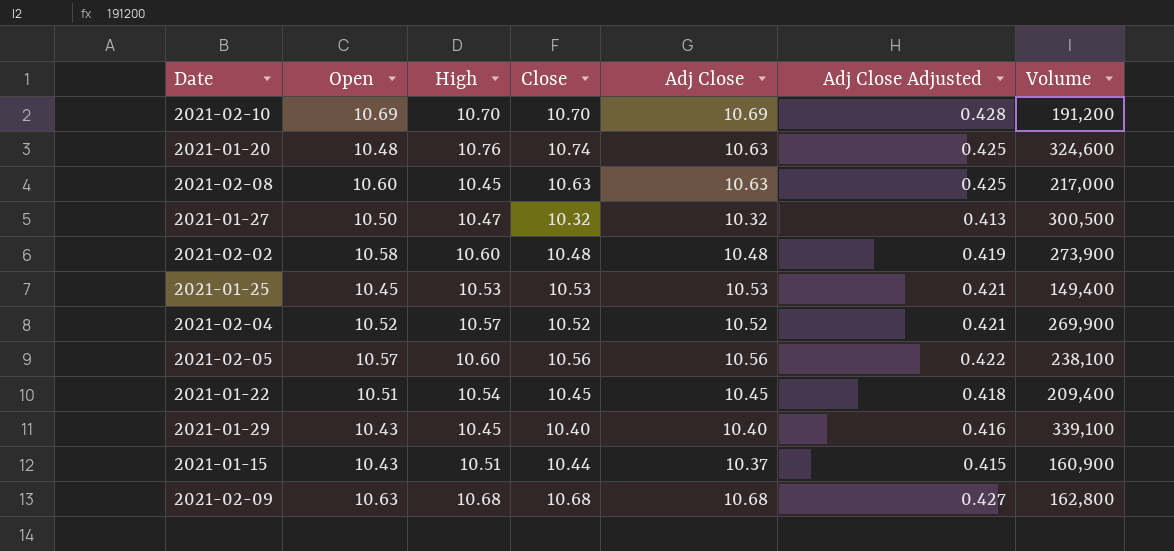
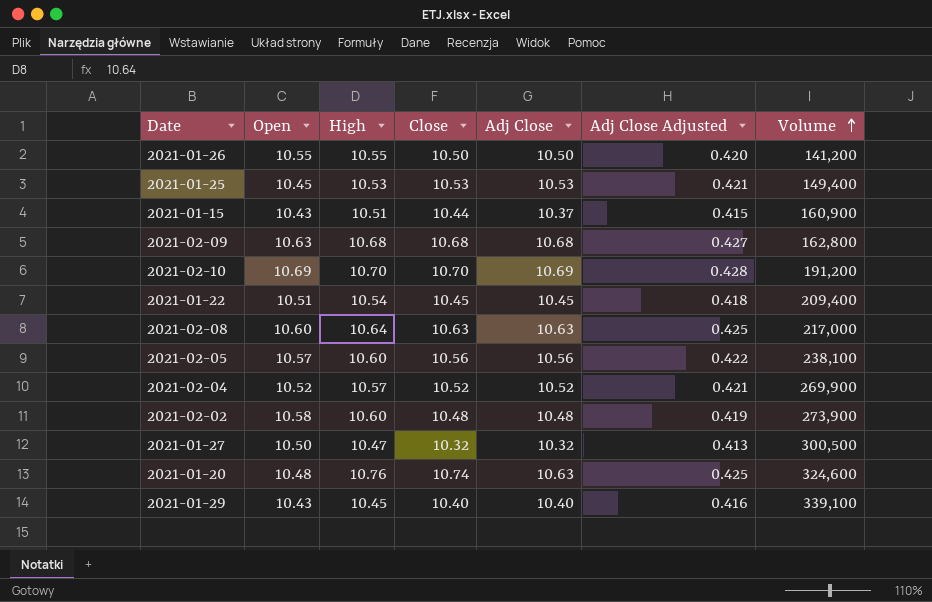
row order: none -> Volume ascending
row 2021-01-26: none -> 10.55 | 10.55 | 10.50 | 10.50 | 0.420 | 141,200
2021-02-08 | High: 10.45 -> 10.64

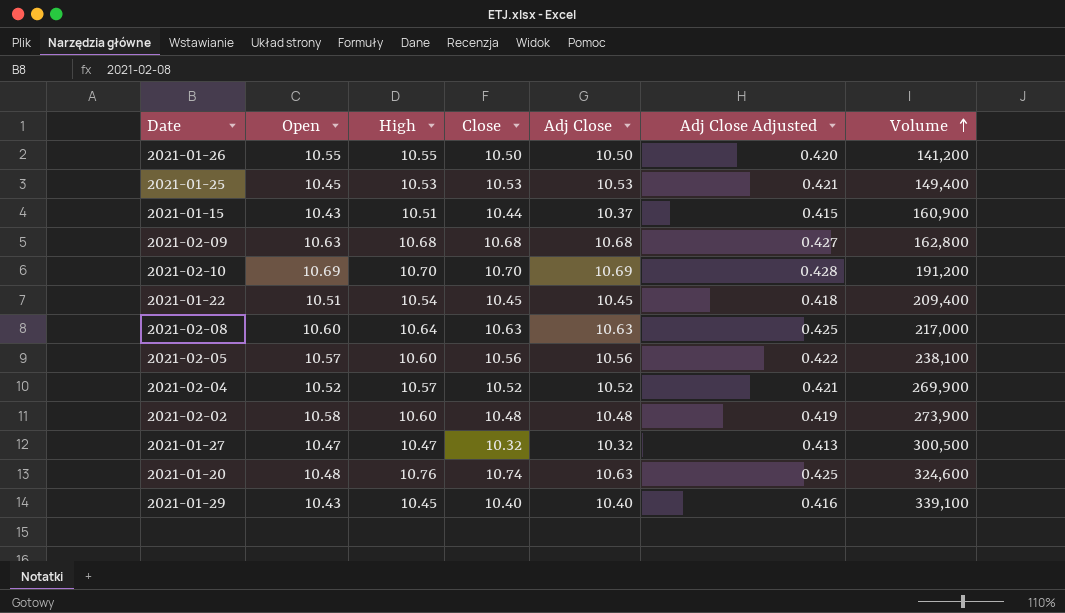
2021-01-27 | Open: 10.50 -> 10.47

